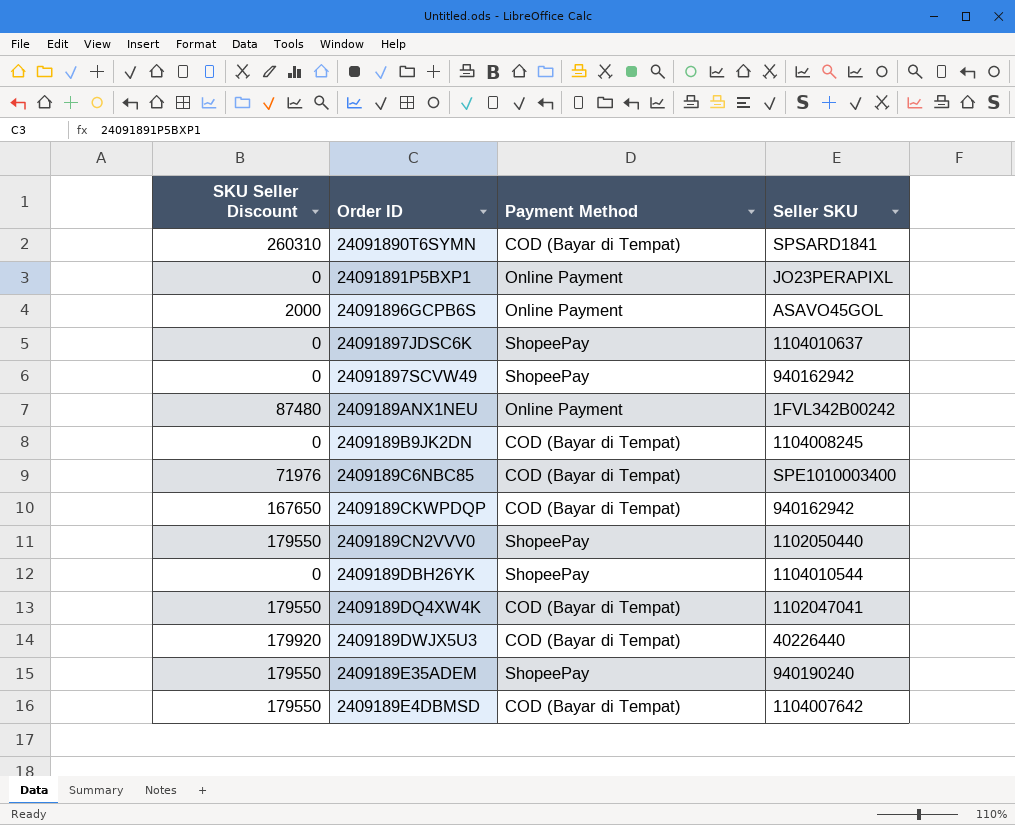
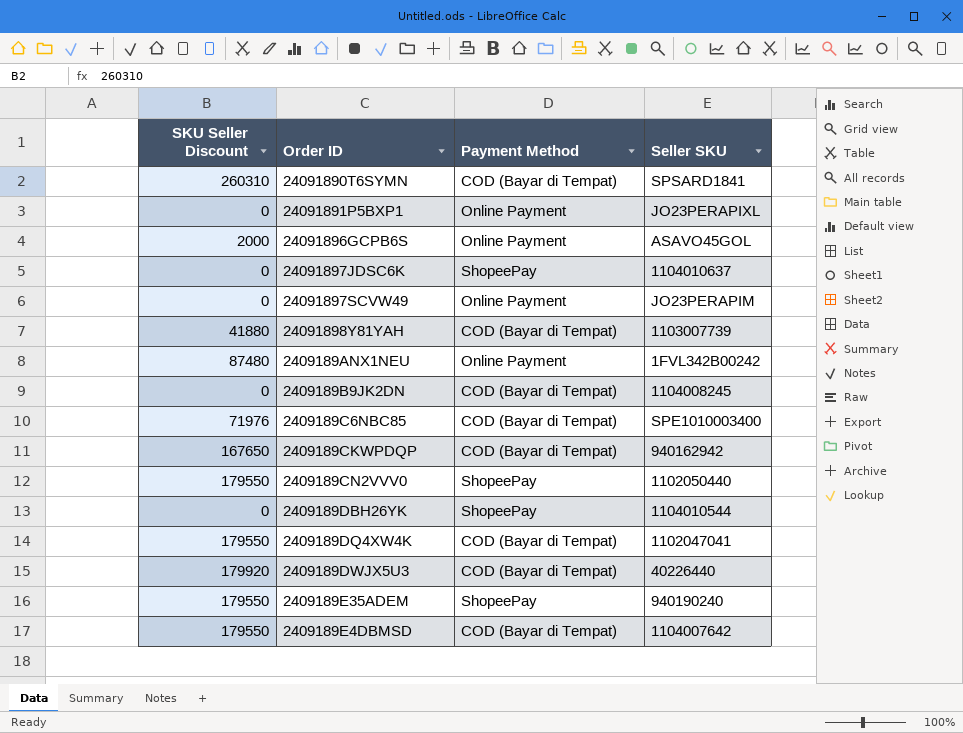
24091897SCVW49 | Payment Method: ShopeePay -> Online Payment
24091897SCVW49 | Seller SKU: 940162942 -> JO23PERAPIM
row 24091898Y81YAH: none -> 41880 | COD (Bayar di Tempat) | 1103007739

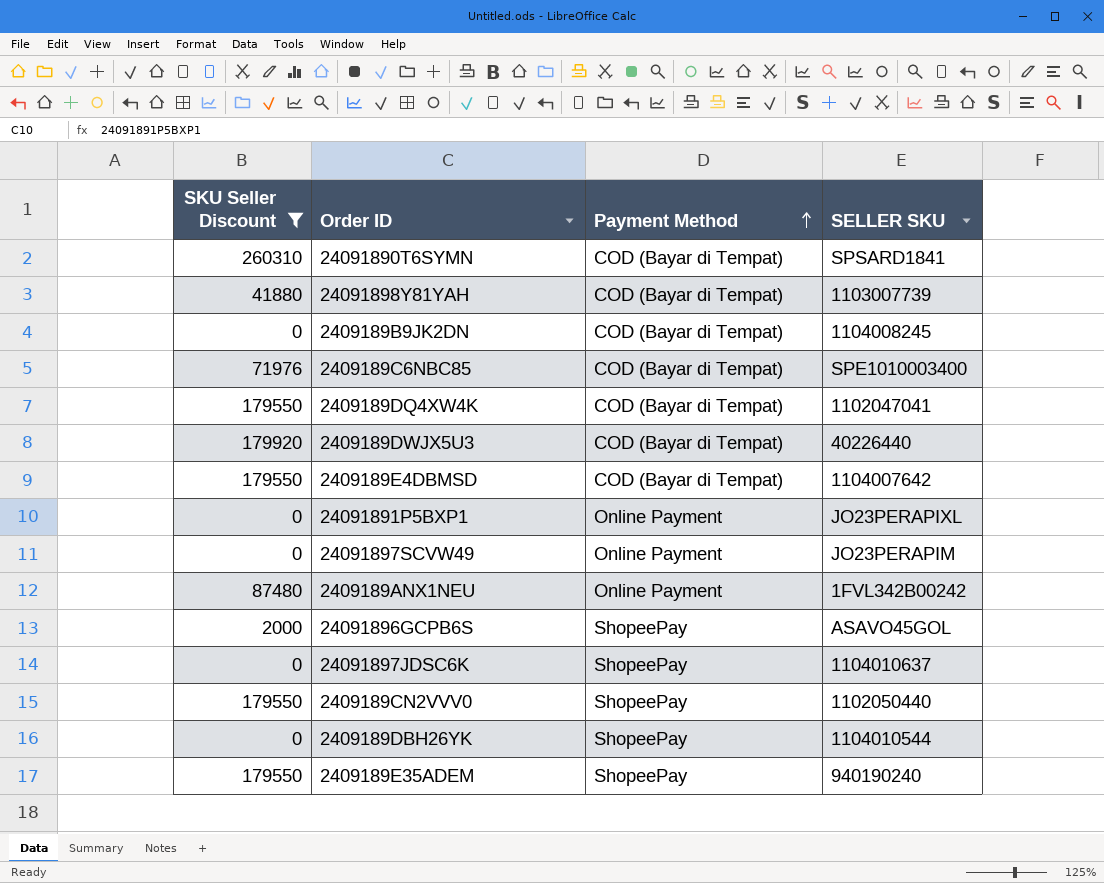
filter: none -> SKU Seller Discount != 167650
row order: none -> Payment Method ascending
column name: Seller SKU -> SELLER SKU
24091896GCPB6S | Payment Method: Online Payment -> ShopeePay

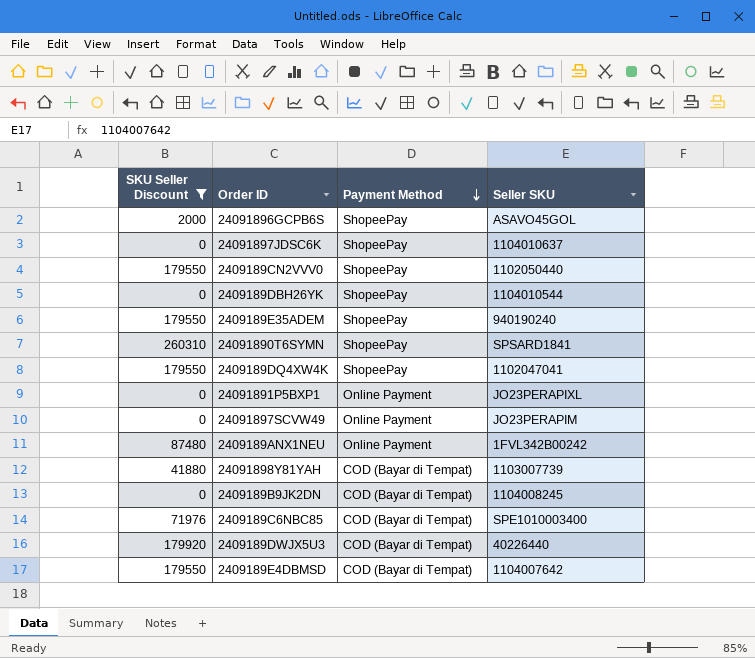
row order: Payment Method ascending -> Payment Method descending
column name: SELLER SKU -> Seller SKU
24091890T6SYMN | Payment Method: COD (Bayar di Tempat) -> ShopeePay
2409189DQ4XW4K | Payment Method: COD (Bayar di Tempat) -> ShopeePay

